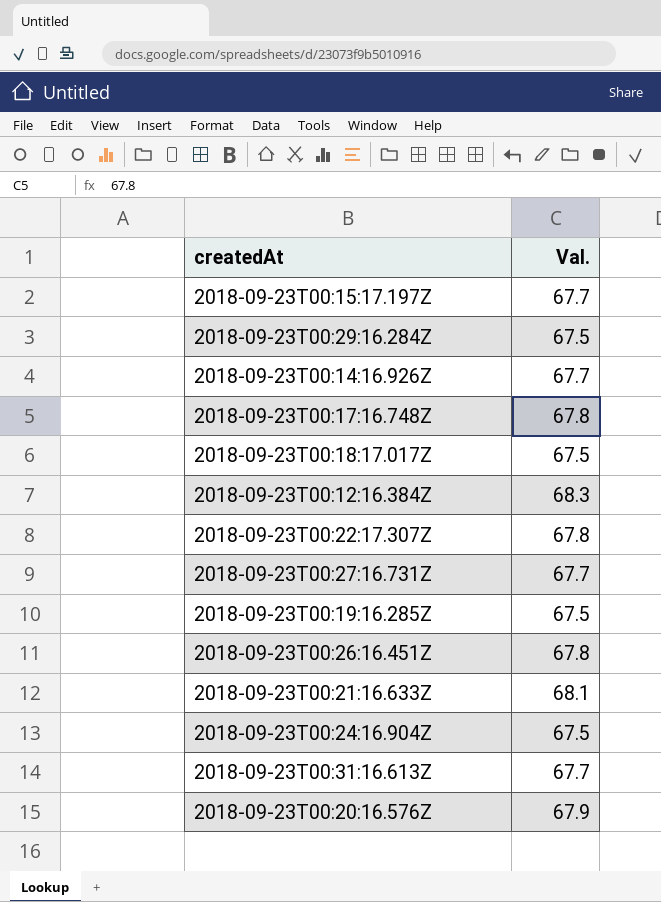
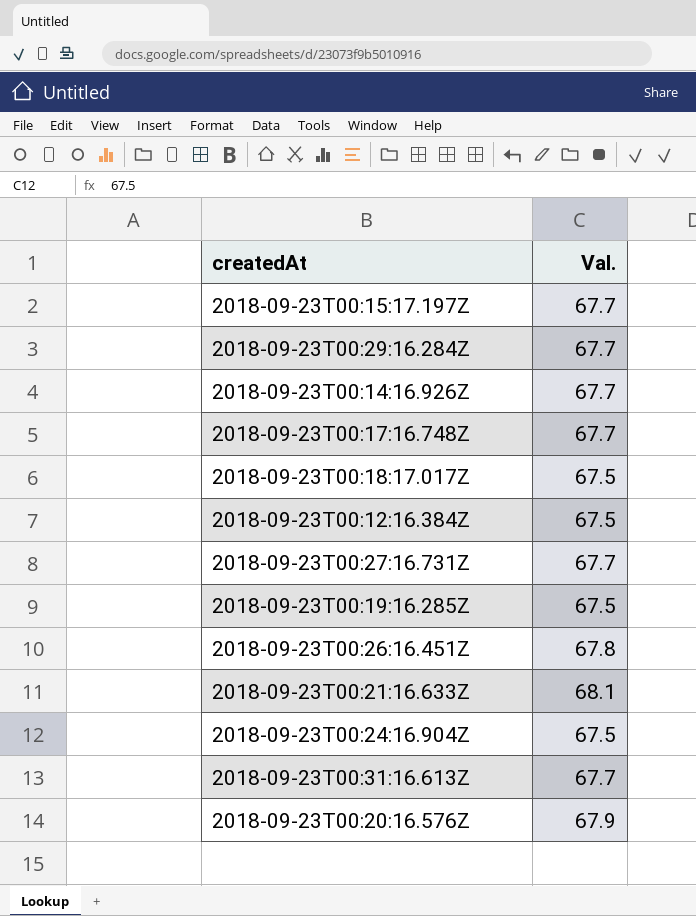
row 2018-09-23T00:22:17.307Z: 67.8 -> none
2018-09-23T00:29:16.284Z | Val.: 67.5 -> 67.7
2018-09-23T00:17:16.748Z | Val.: 67.8 -> 67.7
2018-09-23T00:12:16.384Z | Val.: 68.3 -> 67.5

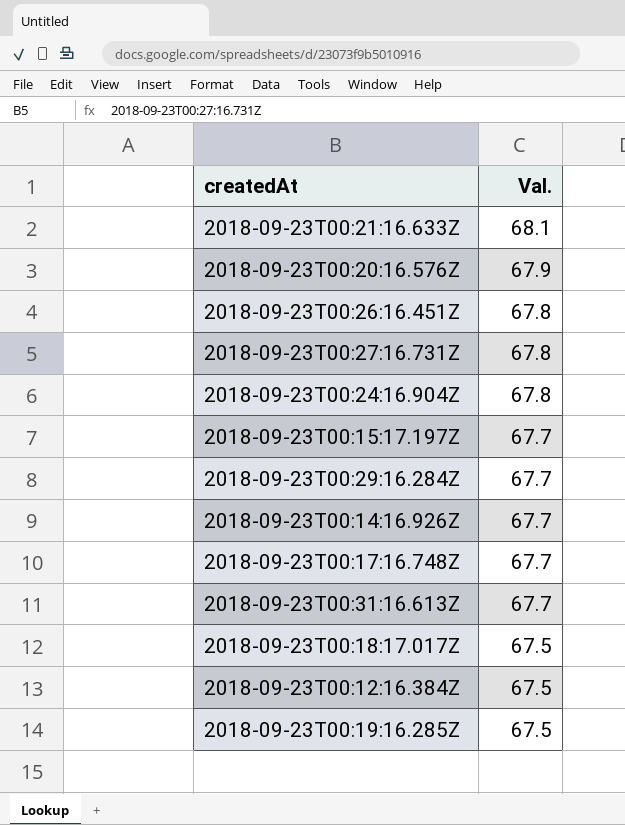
row order: none -> Val. descending
2018-09-23T00:27:16.731Z | Val.: 67.7 -> 67.8
2018-09-23T00:24:16.904Z | Val.: 67.5 -> 67.8

